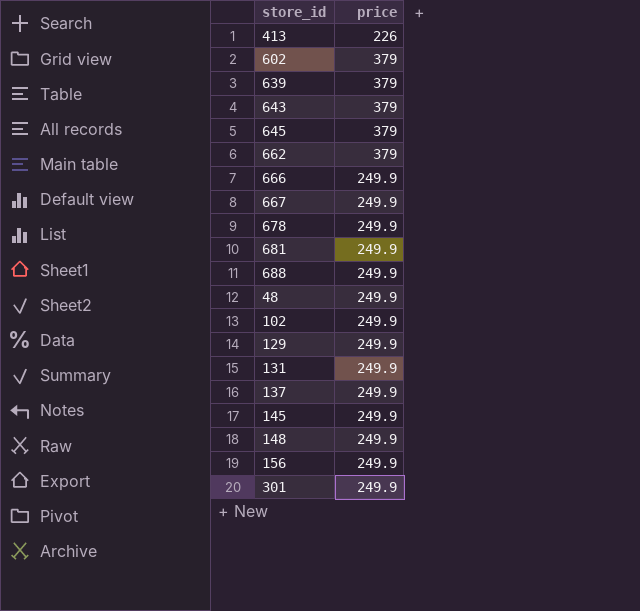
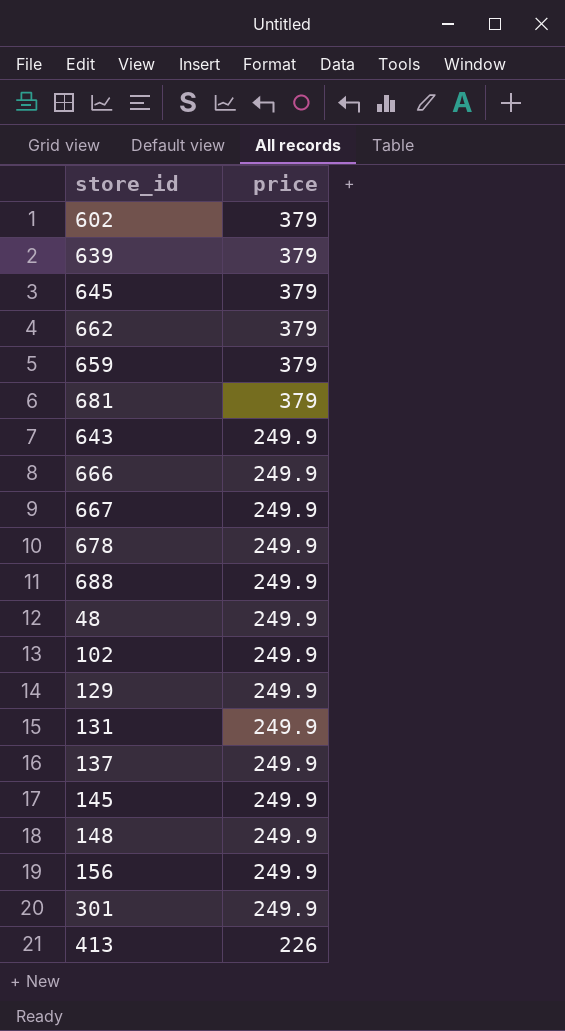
row order: none -> price descending
row 659: none -> 379
681 | price: 249.9 -> 379
643 | price: 379 -> 249.9

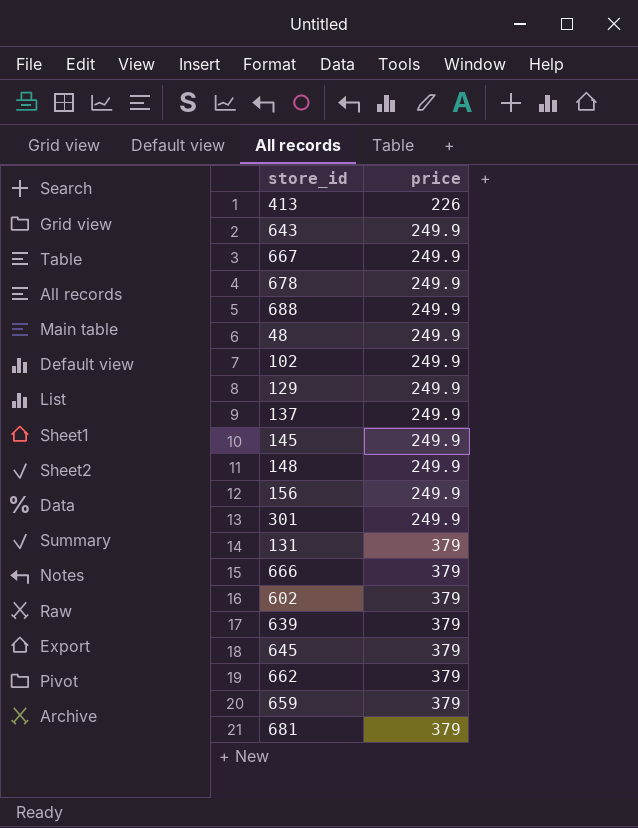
row order: price descending -> price ascending
131 | price: 249.9 -> 379
666 | price: 249.9 -> 379

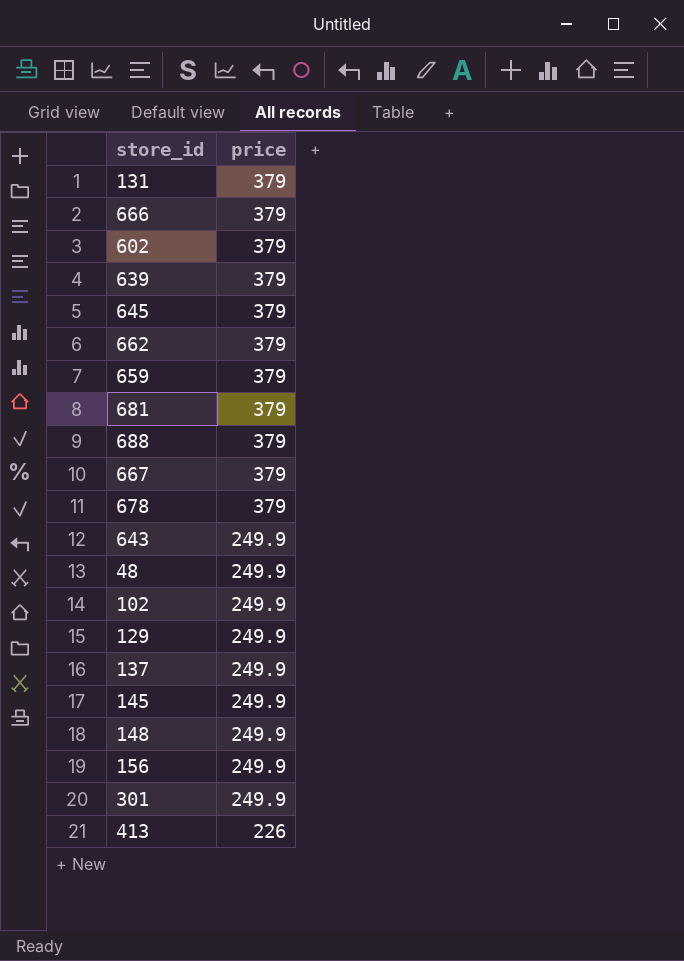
row order: price ascending -> price descending
688 | price: 249.9 -> 379
667 | price: 249.9 -> 379
678 | price: 249.9 -> 379

